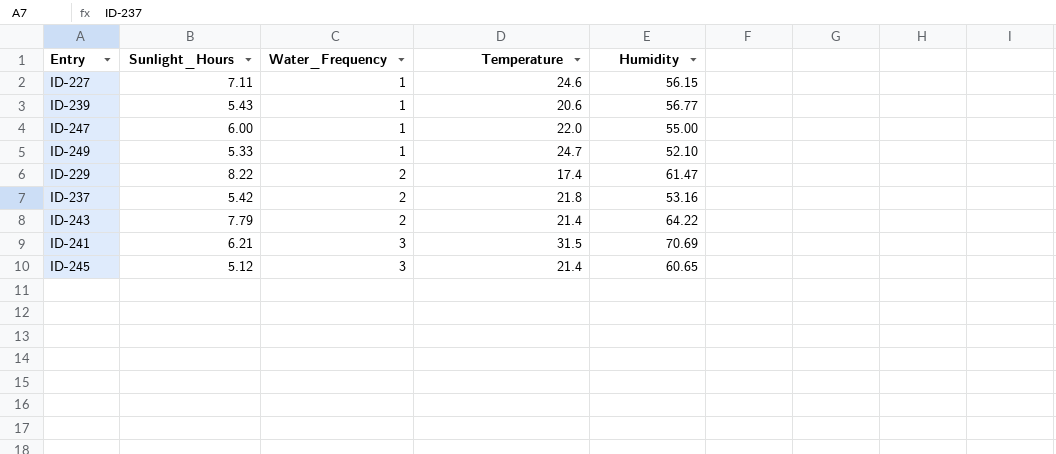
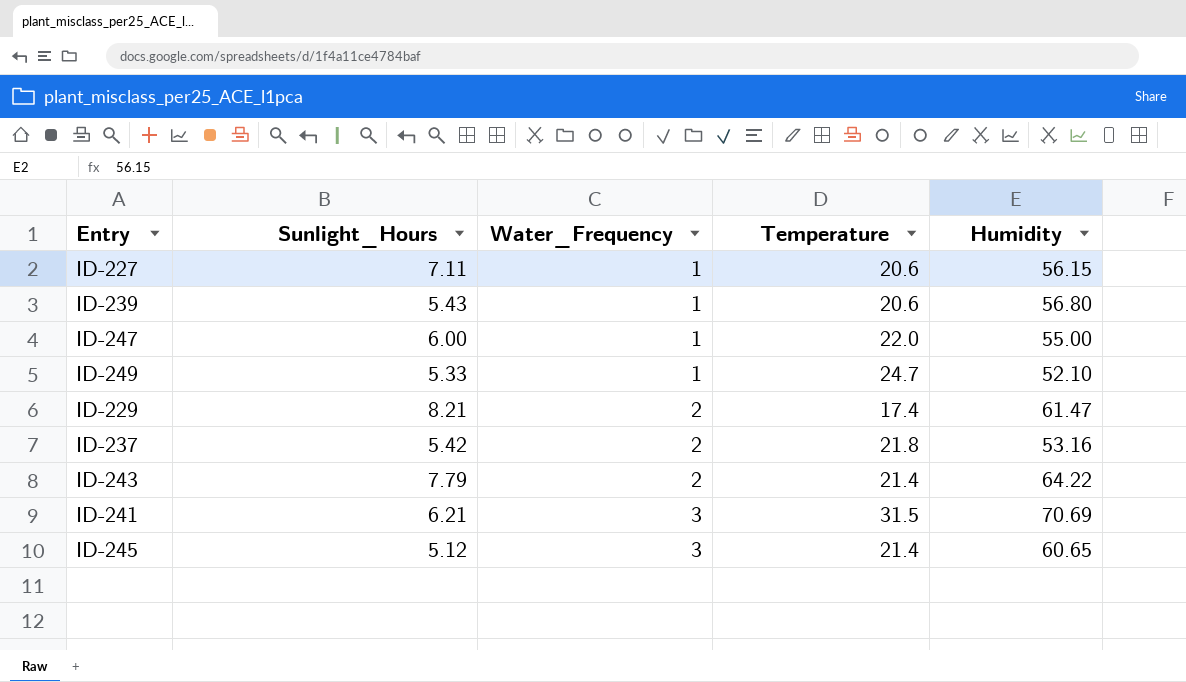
ID-227 | Temperature: 24.6 -> 20.6
ID-239 | Humidity: 56.77 -> 56.80
ID-229 | Sunlight_Hours: 8.22 -> 8.21

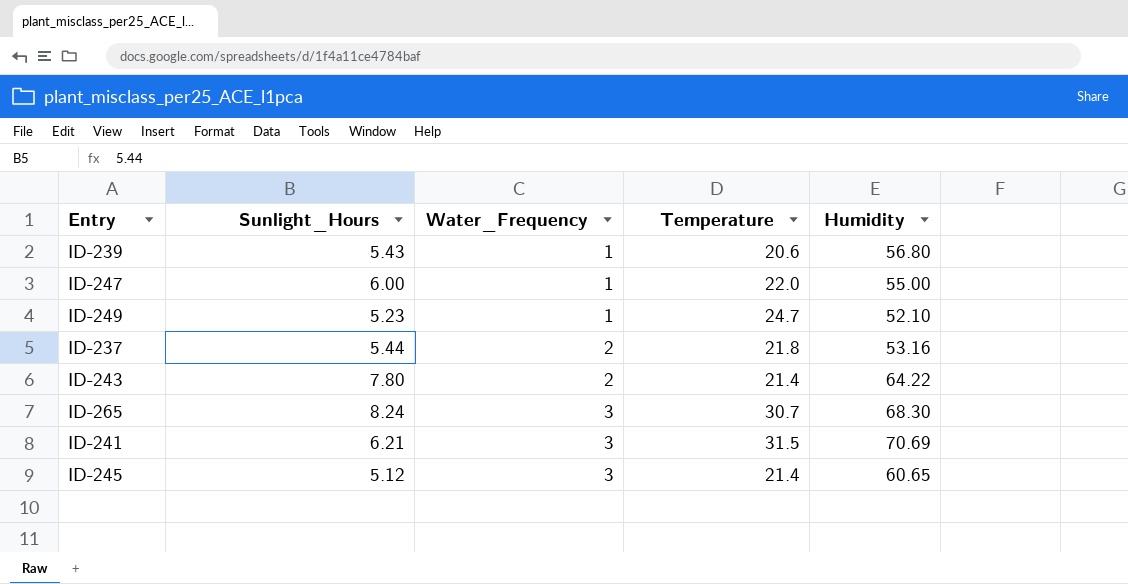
row ID-227: 7.11 | 1 | 20.6 | 56.15 -> none
row ID-229: 8.21 | 2 | 17.4 | 61.47 -> none
ID-249 | Sunlight_Hours: 5.33 -> 5.23
ID-237 | Sunlight_Hours: 5.42 -> 5.44
ID-243 | Sunlight_Hours: 7.79 -> 7.80
row ID-265: none -> 8.24 | 3 | 30.7 | 68.30

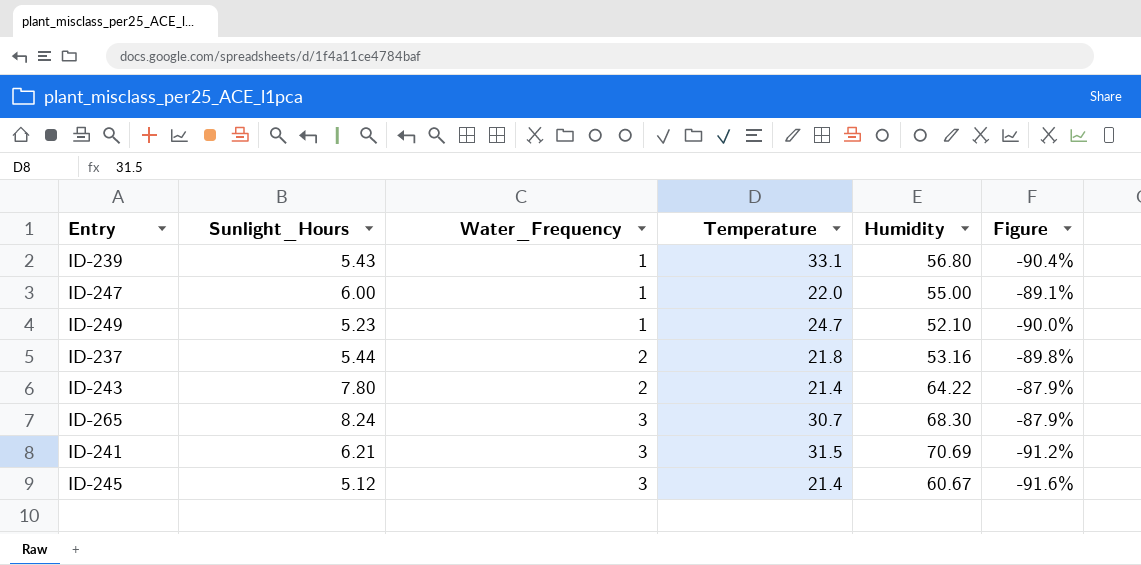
column Figure | formula: none -> ([Sunlight_Hours] - [Humidity]) / [Humidity]
ID-239 | Temperature: 20.6 -> 33.1
ID-245 | Humidity: 60.65 -> 60.67

